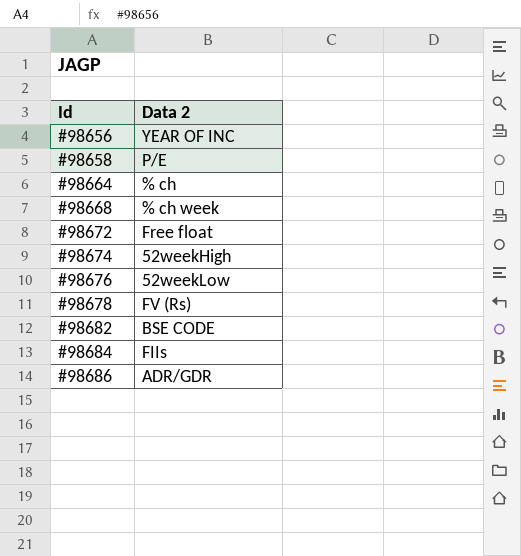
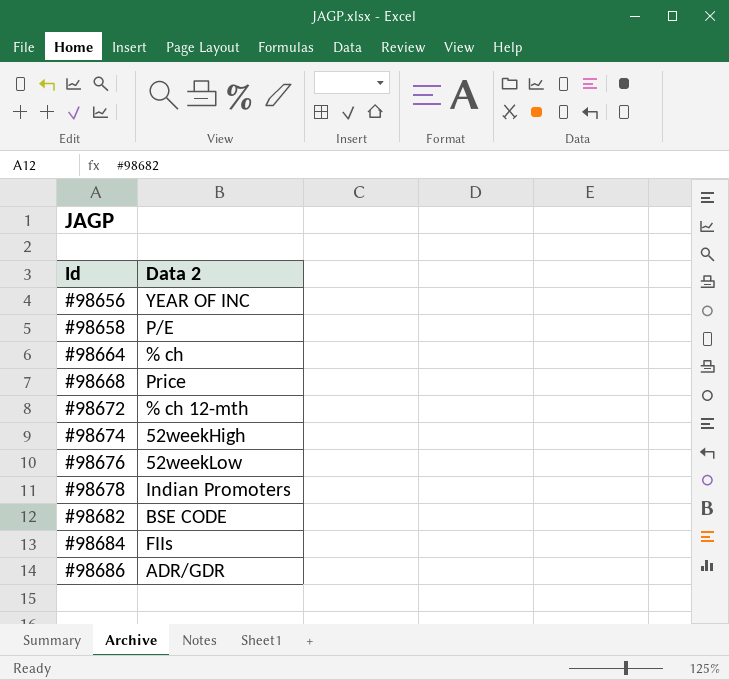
#98668 | Data 2: % ch week -> Price
#98672 | Data 2: Free float -> % ch 12-mth
#98678 | Data 2: FV (Rs) -> Indian Promoters

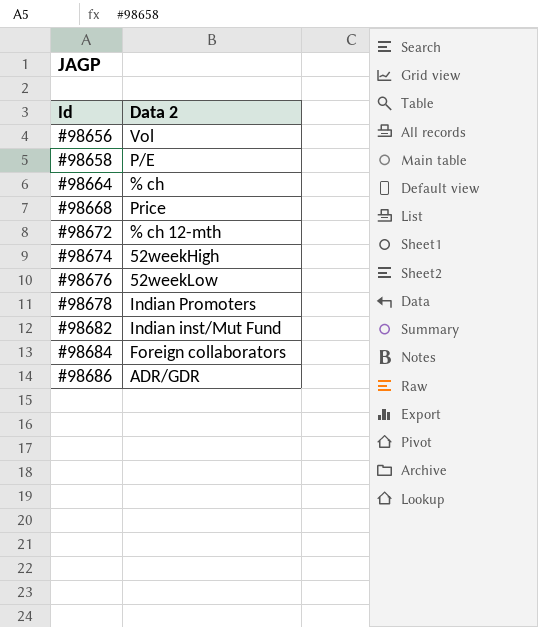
#98656 | Data 2: YEAR OF INC -> Vol
#98682 | Data 2: BSE CODE -> Indian inst/Mut Fund
#98684 | Data 2: FIIs -> Foreign collaborators

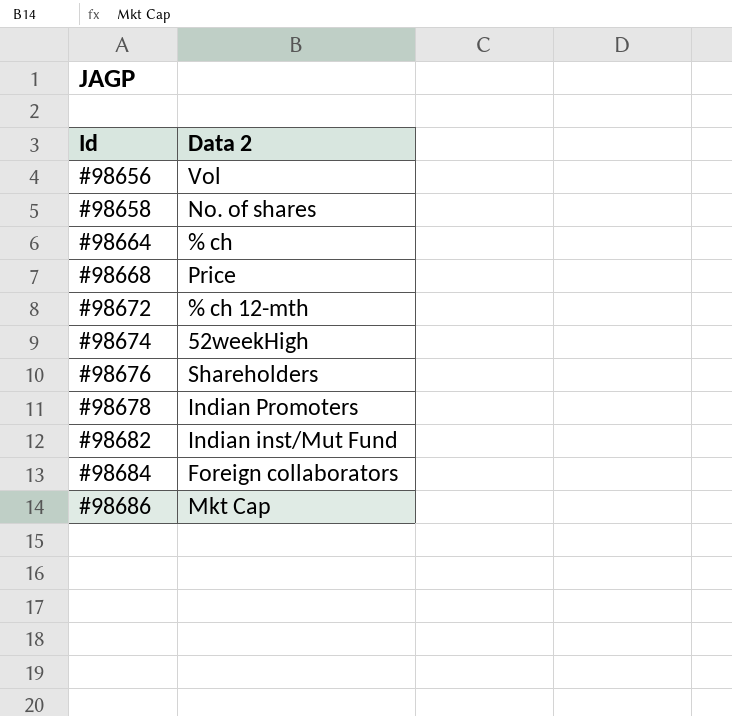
#98658 | Data 2: P/E -> No. of shares
#98676 | Data 2: 52weekLow -> Shareholders
#98686 | Data 2: ADR/GDR -> Mkt Cap

